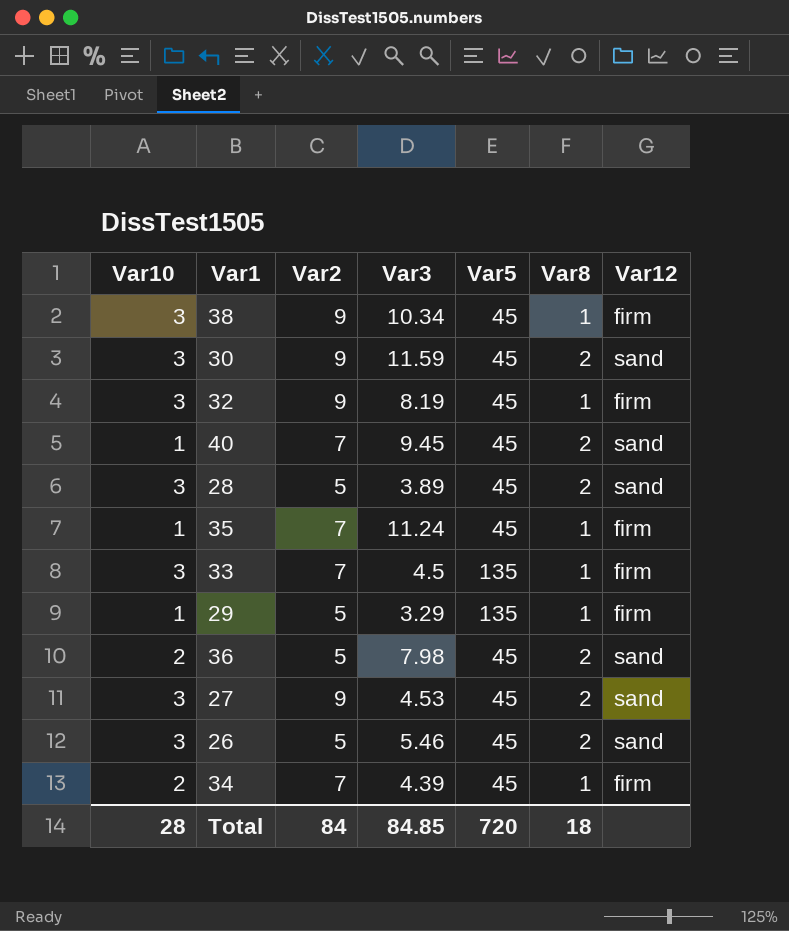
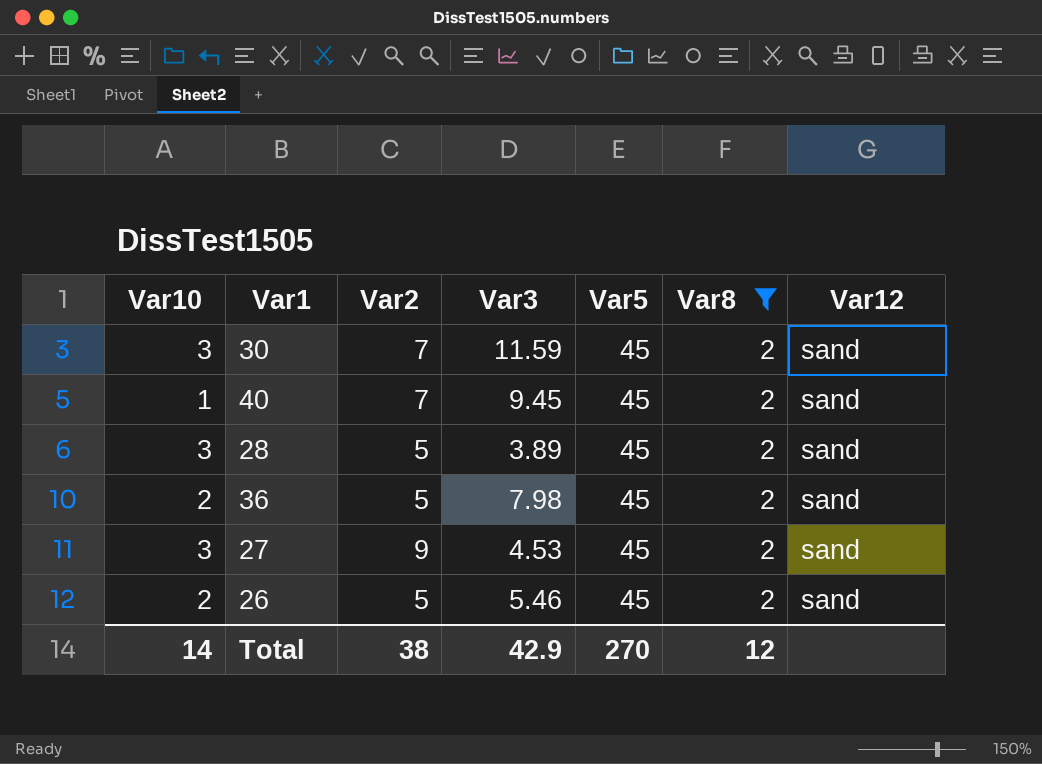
filter: none -> Var8 = 2
30 | Var2: 9 -> 7
26 | Var10: 3 -> 2
Total | Var10: 28 -> 14
Total | Var2: 84 -> 38
Total | Var3: 84.85 -> 42.9
Total | Var5: 720 -> 270
Total | Var8: 18 -> 12

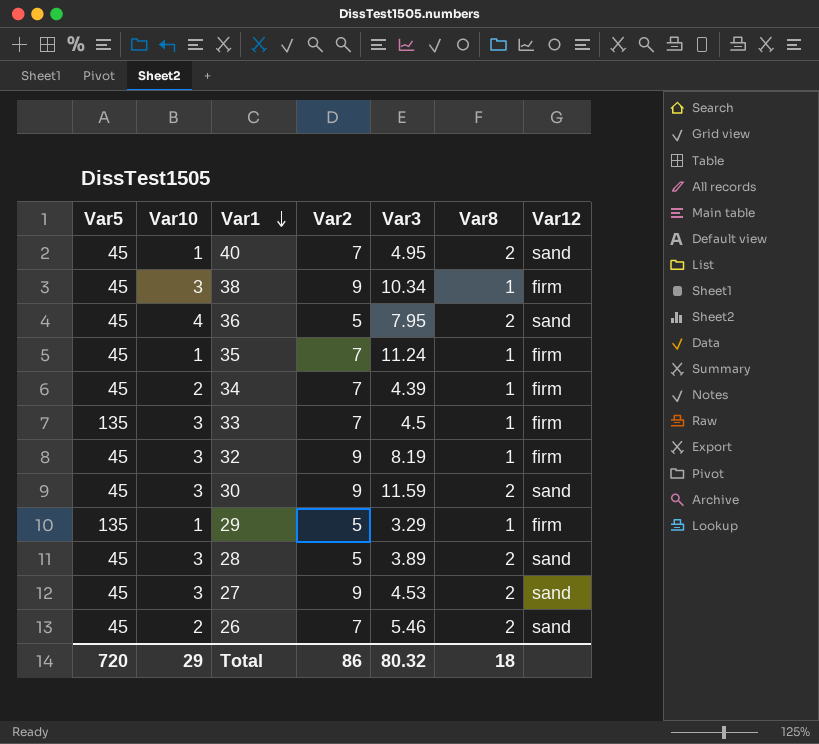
filter: Var8 = 2 -> none
row order: none -> Var1 descending
column Var5 | position: 5 -> 1
40 | Var3: 9.45 -> 4.95
36 | Var10: 2 -> 4
36 | Var3: 7.98 -> 7.95
30 | Var2: 7 -> 9
26 | Var2: 5 -> 7
Total | Var5: 270 -> 720
Total | Var10: 14 -> 29
Total | Var2: 38 -> 86
Total | Var3: 42.9 -> 80.32
Total | Var8: 12 -> 18

